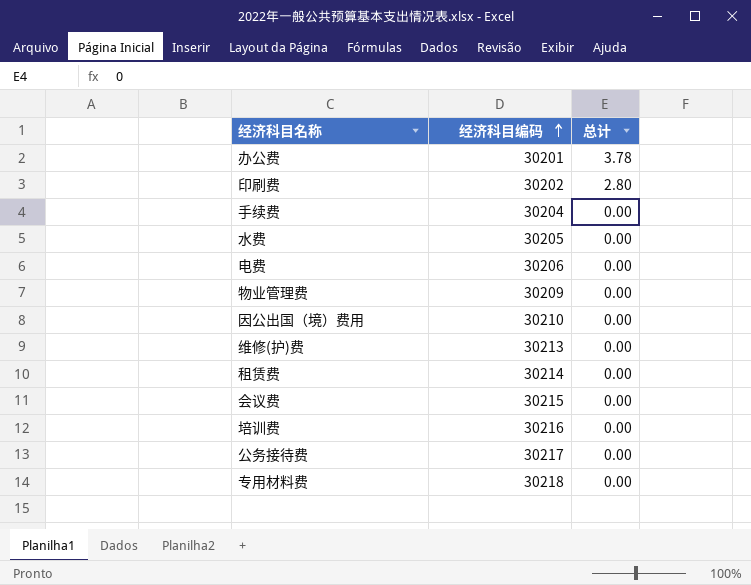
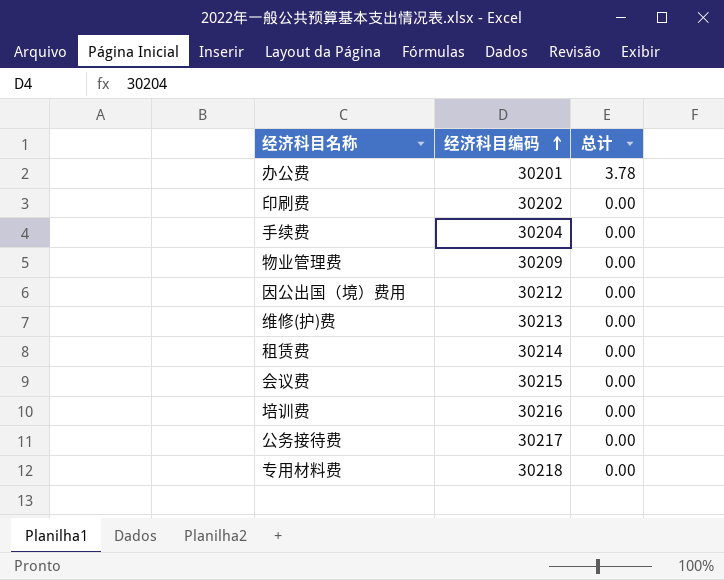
row 水费: 30205 | 0.00 -> none
row 电费: 30206 | 0.00 -> none
印刷费 | 总计: 2.80 -> 0.00
因公出国（境）费用 | 经济科目编码: 30210 -> 30212

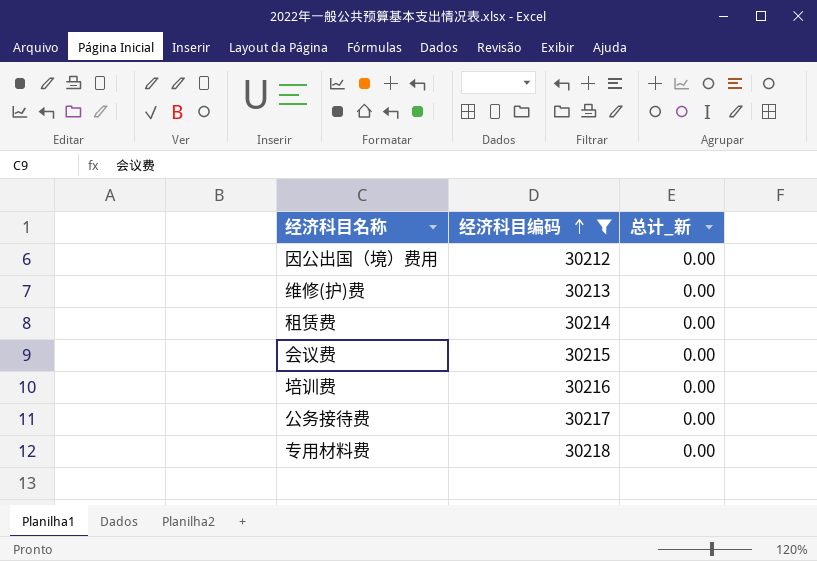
filter: none -> 经济科目编码 >= 30212
column name: 总计 -> 总计_新

